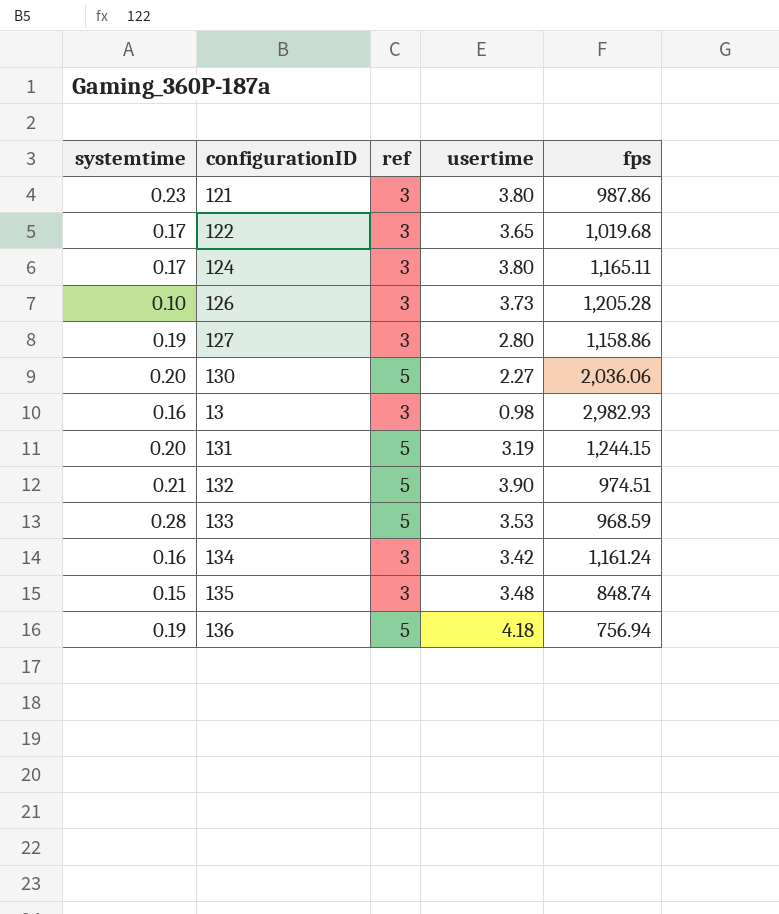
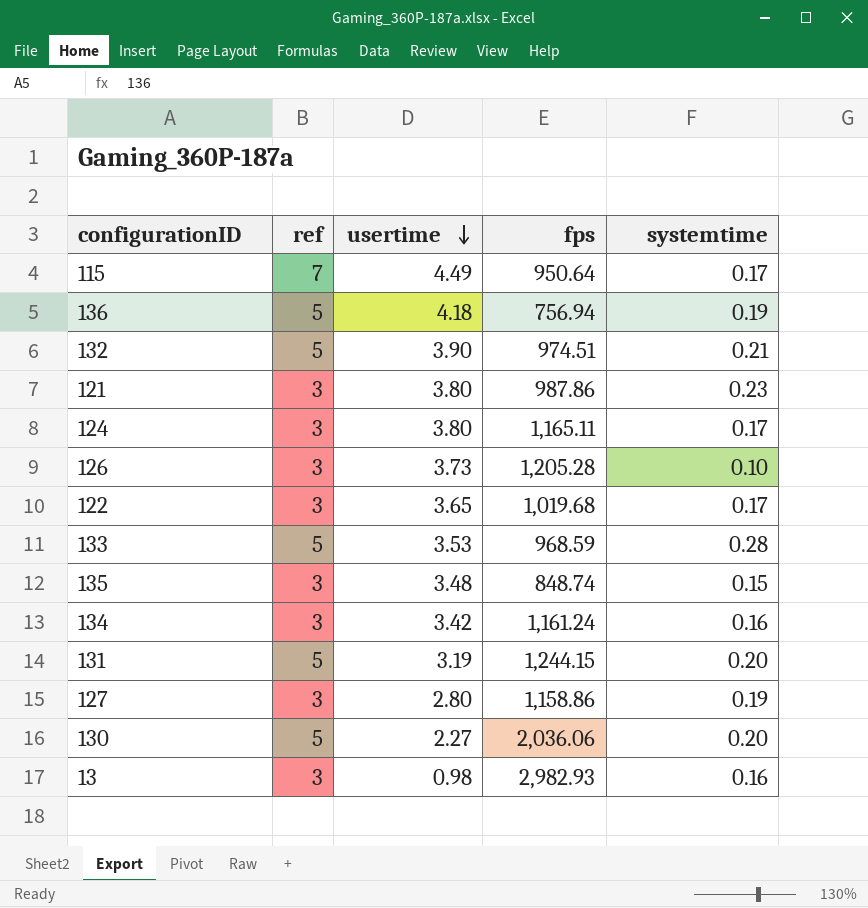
row order: none -> usertime descending
column systemtime | position: 1 -> 5
row 115: none -> 7 | 4.49 | 950.64 | 0.17

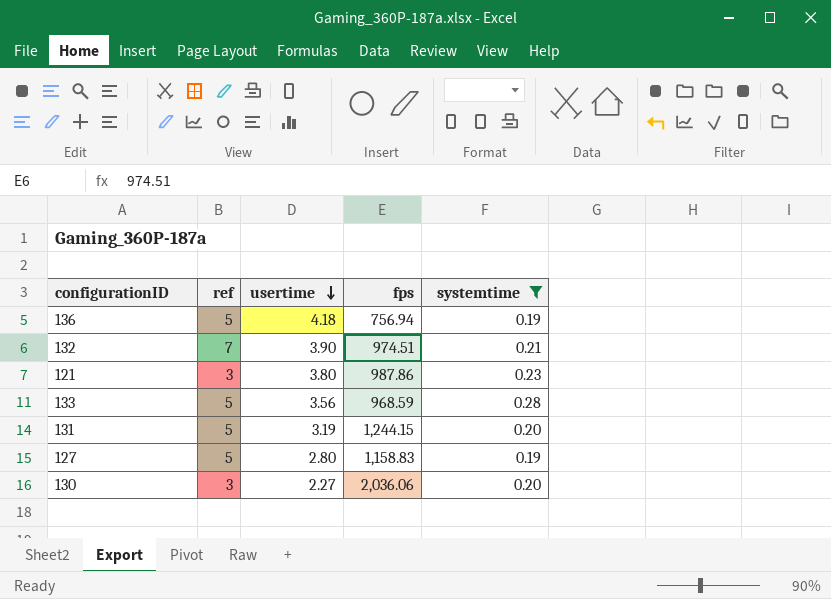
filter: none -> systemtime >= 0.19
132 | ref: 5 -> 7
133 | usertime: 3.53 -> 3.56
127 | ref: 3 -> 5
127 | fps: 1,158.86 -> 1,158.83
130 | ref: 5 -> 3

